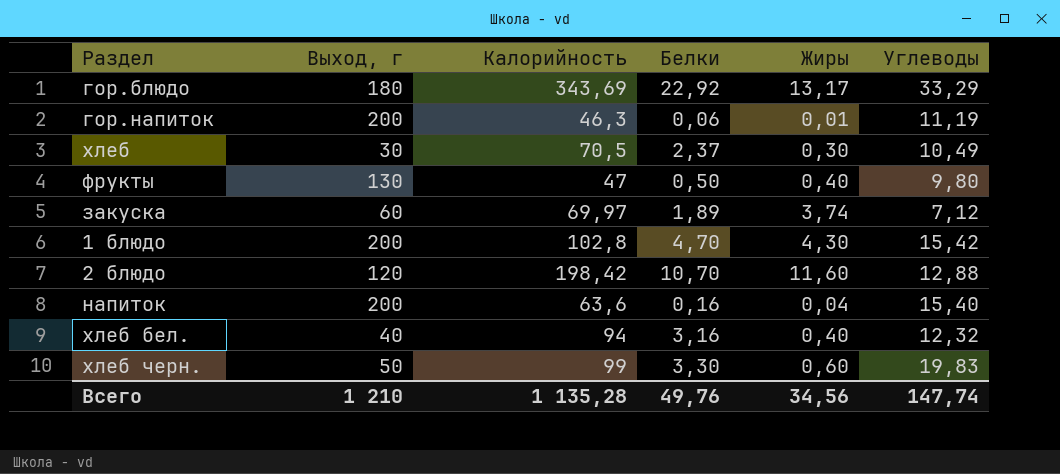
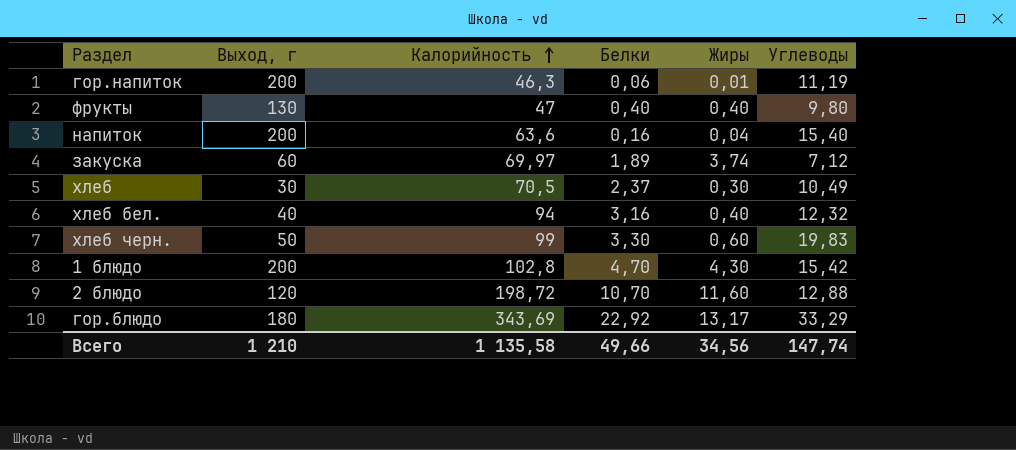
row order: none -> Калорийность ascending
фрукты | Белки: 0,50 -> 0,40
2 блюдо | Калорийность: 198,42 -> 198,72
Всего | Калорийность: 1 135,28 -> 1 135,58
Всего | Белки: 49,76 -> 49,66

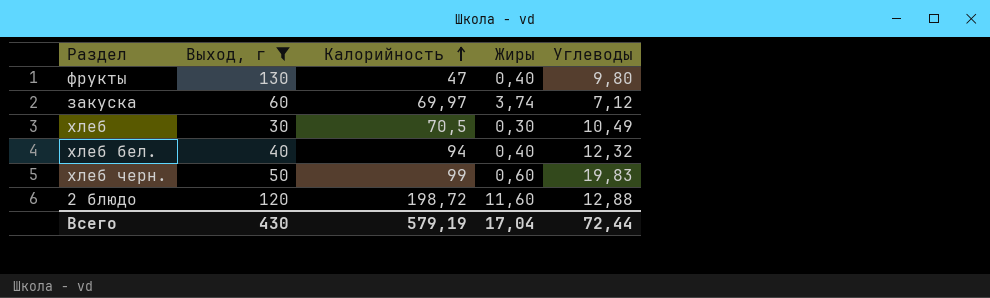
filter: none -> Выход, г <= 130
column Белки | position: 4 -> none
Всего | Выход, г: 1 210 -> 430
Всего | Калорийность: 1 135,58 -> 579,19
Всего | Жиры: 34,56 -> 17,04
Всего | Углеводы: 147,74 -> 72,44

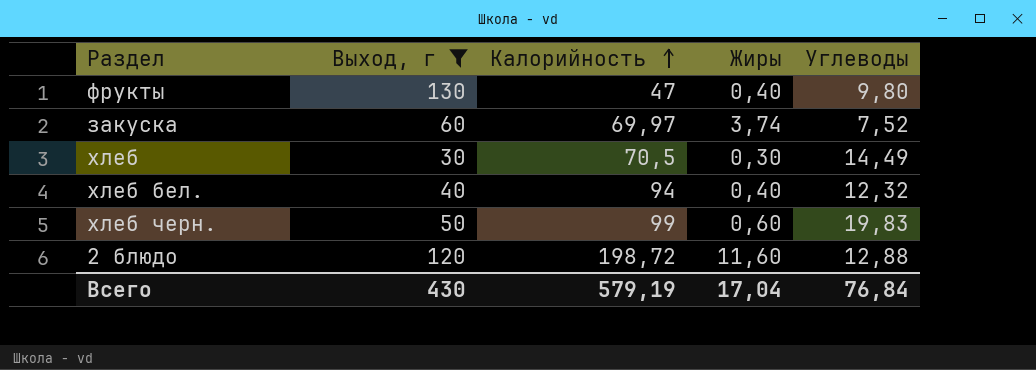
закуска | Углеводы: 7,12 -> 7,52
хлеб | Углеводы: 10,49 -> 14,49
Всего | Углеводы: 72,44 -> 76,84

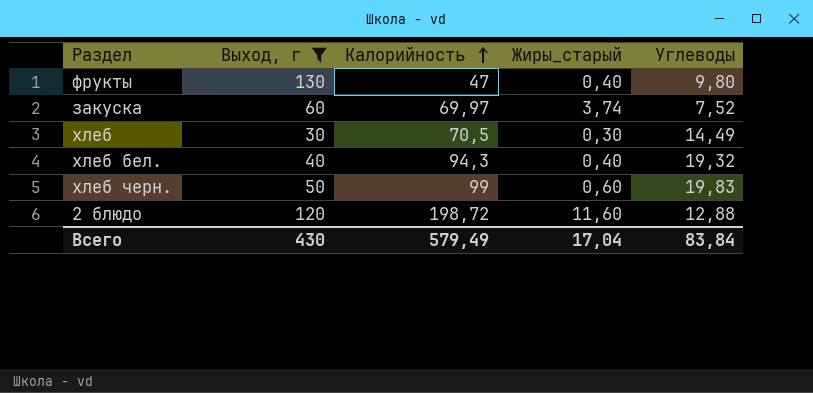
column name: Жиры -> Жиры_старый
хлеб бел. | Калорийность: 94 -> 94,3
хлеб бел. | Углеводы: 12,32 -> 19,32
Всего | Калорийность: 579,19 -> 579,49
Всего | Углеводы: 76,84 -> 83,84

